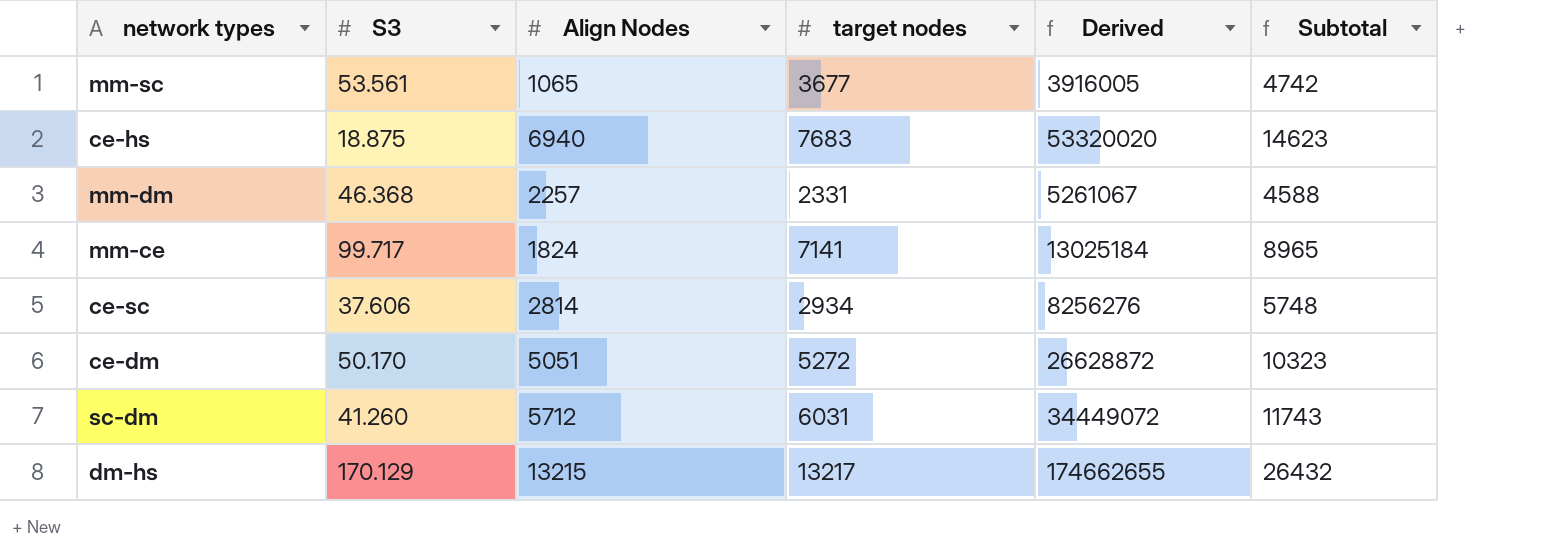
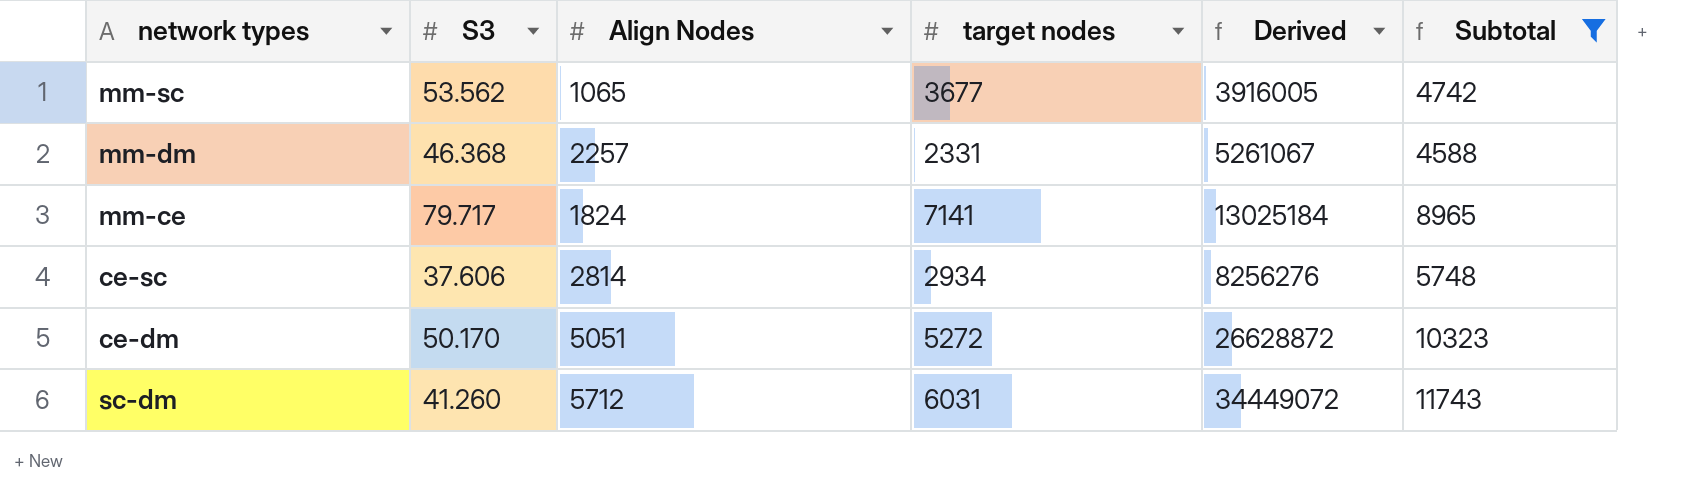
filter: none -> Subtotal <= 11743
mm-sc | S3: 53.561 -> 53.562
mm-ce | S3: 99.717 -> 79.717

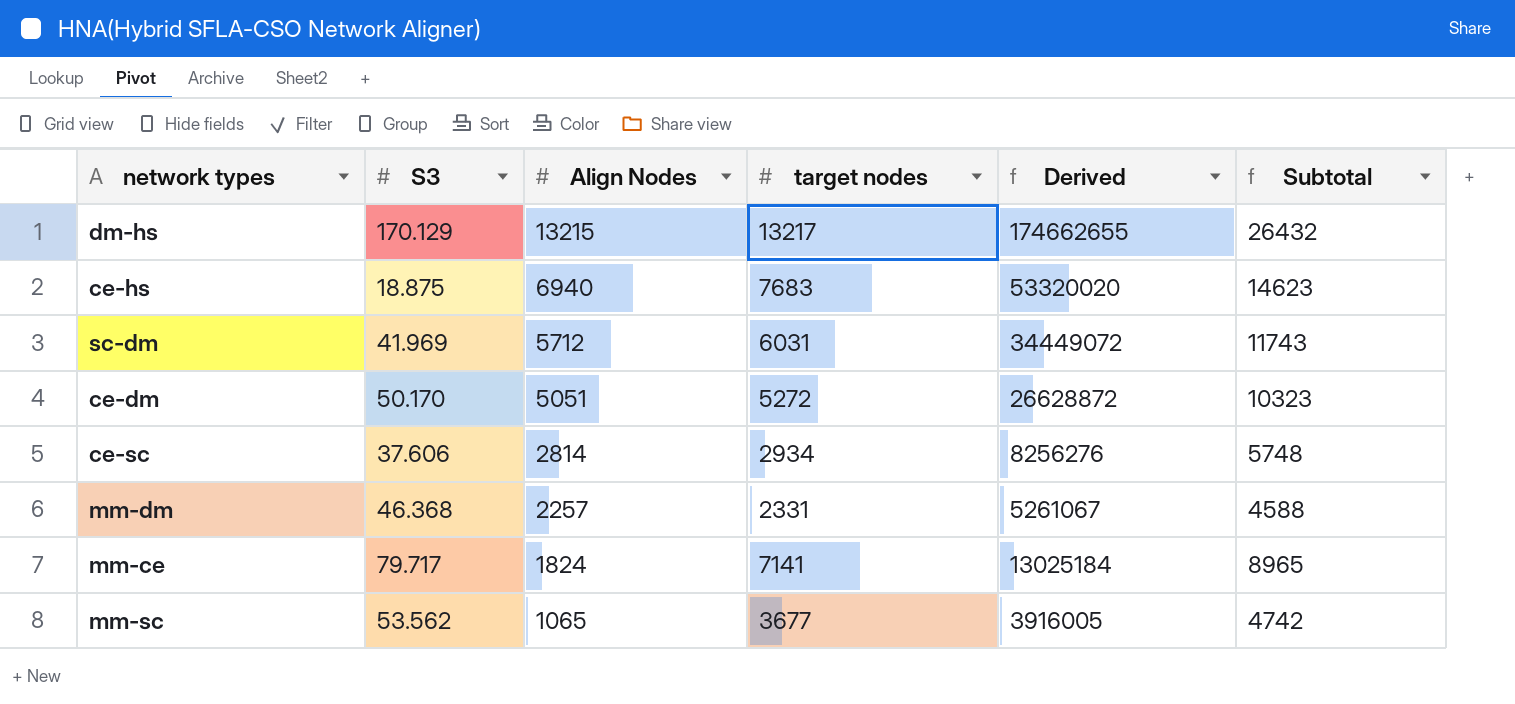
filter: Subtotal <= 11743 -> none
row order: none -> Align Nodes descending
sc-dm | S3: 41.260 -> 41.969

